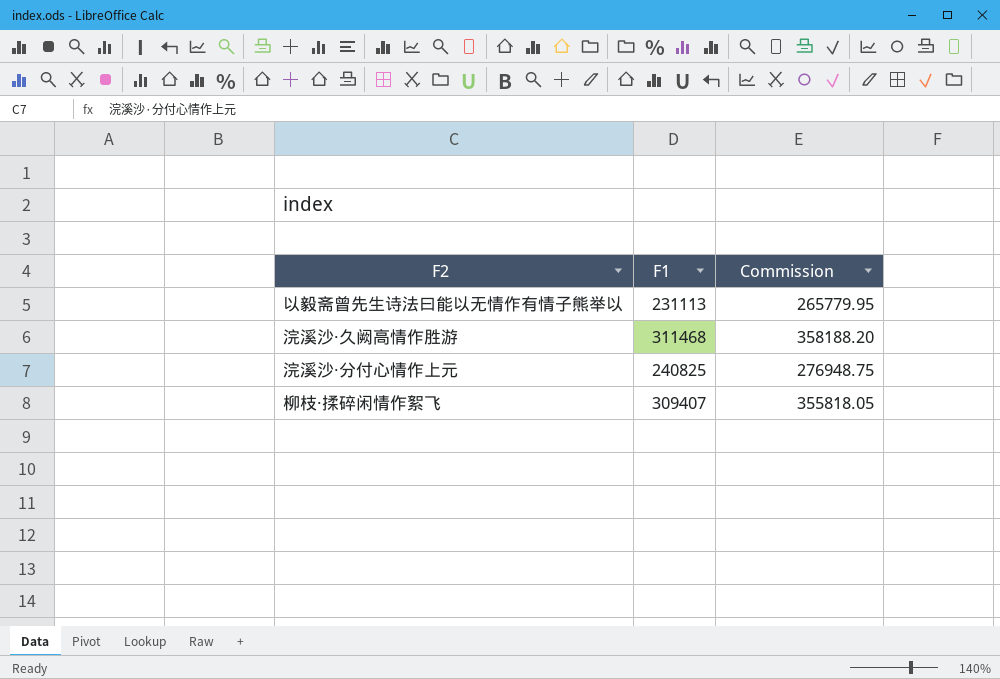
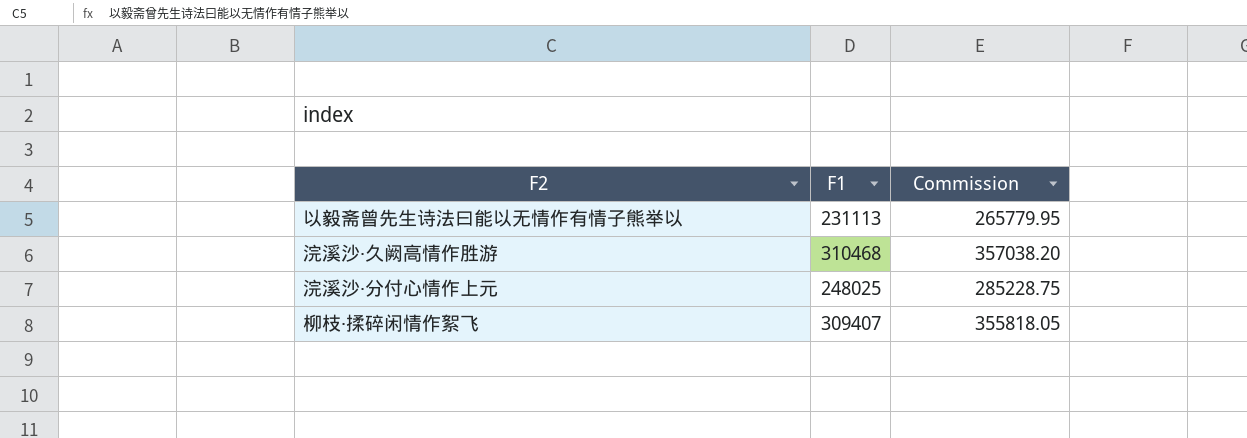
浣溪沙·久阙高情作胜游 | F1: 311468 -> 310468
浣溪沙·久阙高情作胜游 | Commission: 358188.20 -> 357038.20
浣溪沙·分付心情作上元 | F1: 240825 -> 248025
浣溪沙·分付心情作上元 | Commission: 276948.75 -> 285228.75

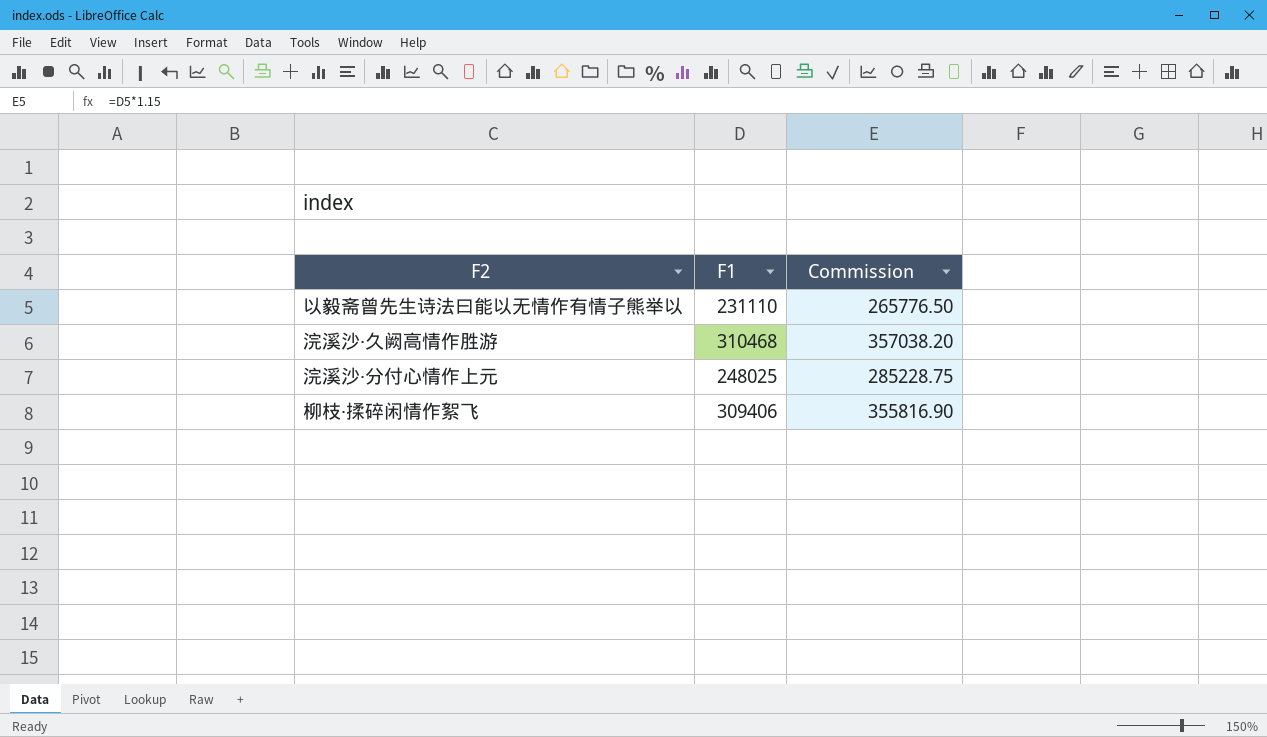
以毅斋曾先生诗法曰能以无情作有情子熊举以 | F1: 231113 -> 231110
以毅斋曾先生诗法曰能以无情作有情子熊举以 | Commission: 265779.95 -> 265776.50
柳枝·揉碎闲情作絮飞 | F1: 309407 -> 309406
柳枝·揉碎闲情作絮飞 | Commission: 355818.05 -> 355816.90

